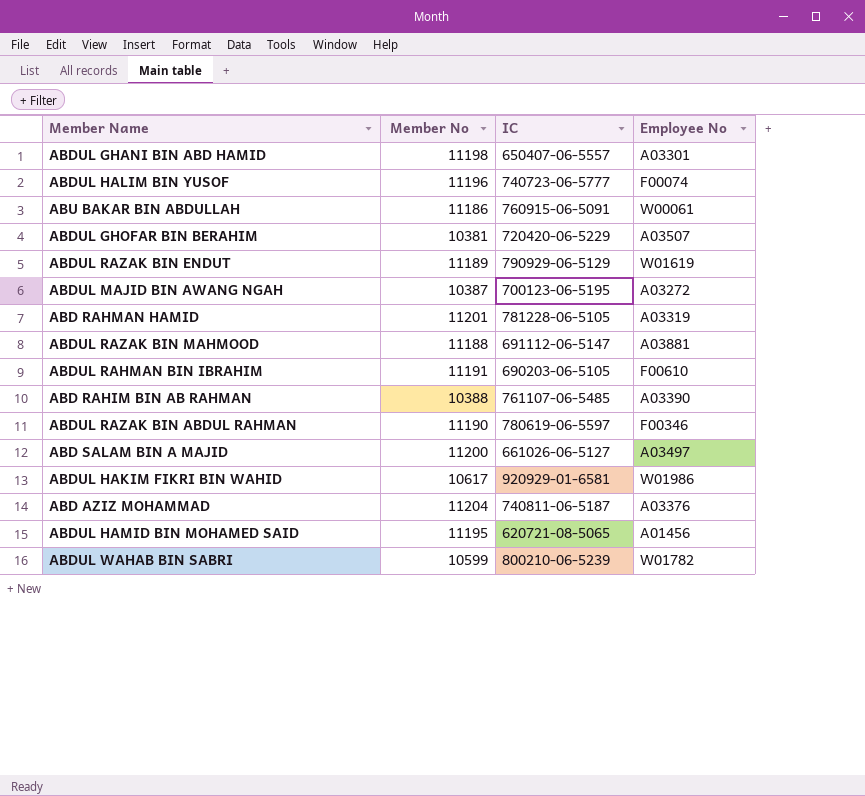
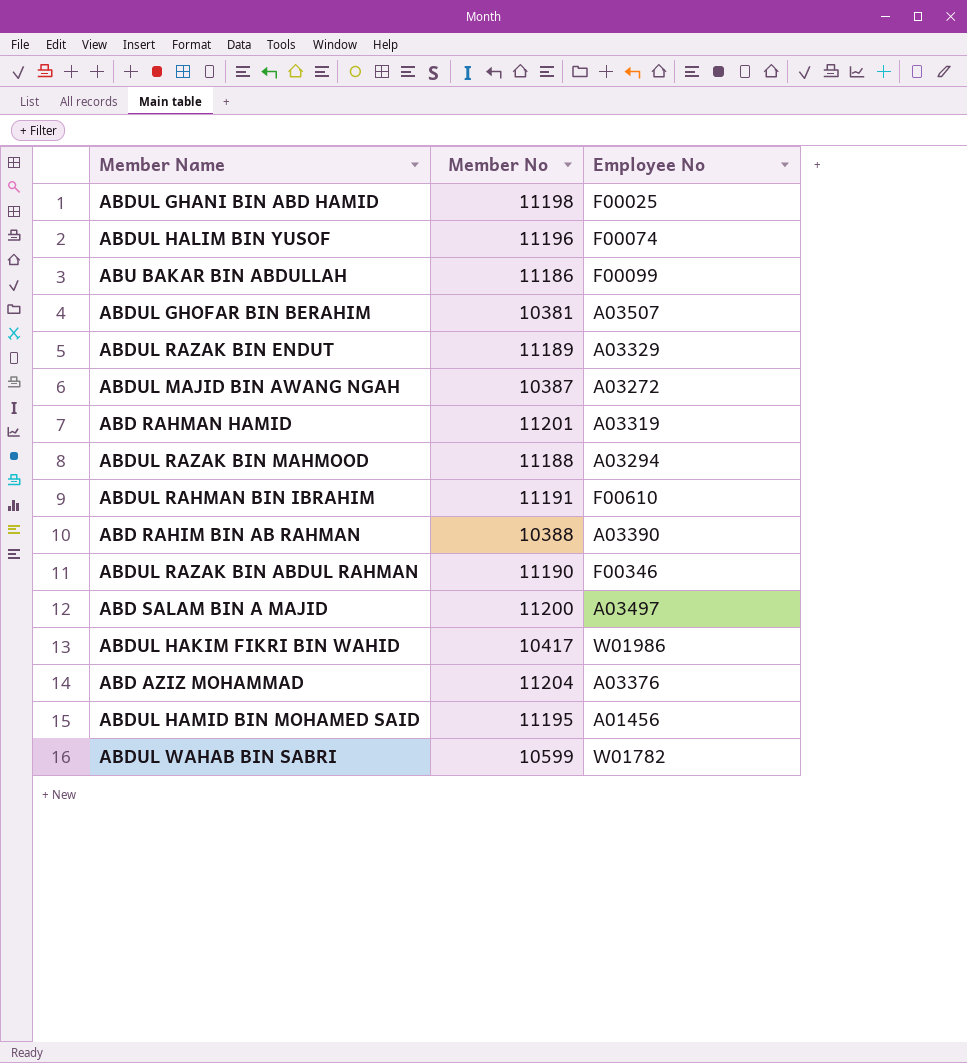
column IC | position: 3 -> none
ABDUL GHANI BIN ABD HAMID | Employee No: A03301 -> F00025
ABU BAKAR BIN ABDULLAH | Employee No: W00061 -> F00099
ABDUL RAZAK BIN ENDUT | Employee No: W01619 -> A03329
ABDUL RAZAK BIN MAHMOOD | Employee No: A03881 -> A03294
ABDUL HAKIM FIKRI BIN WAHID | Member No: 10617 -> 10417

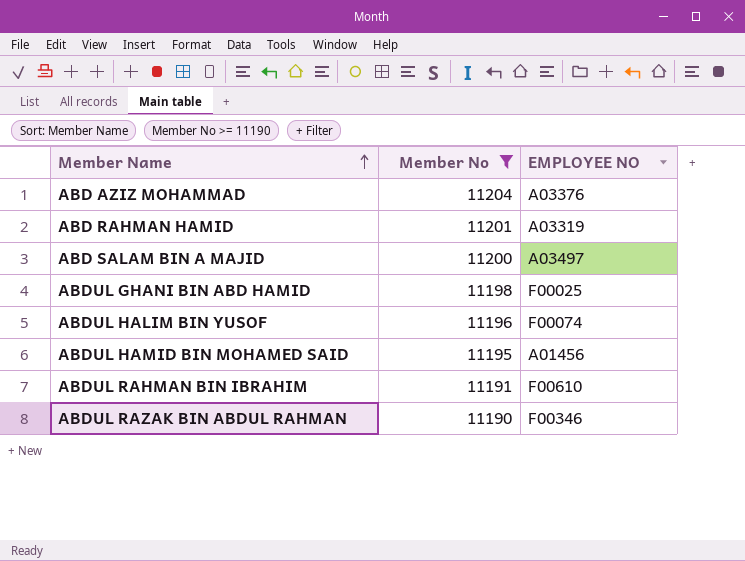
filter: none -> Member No >= 11190
row order: none -> Member Name ascending
column name: Employee No -> EMPLOYEE NO

